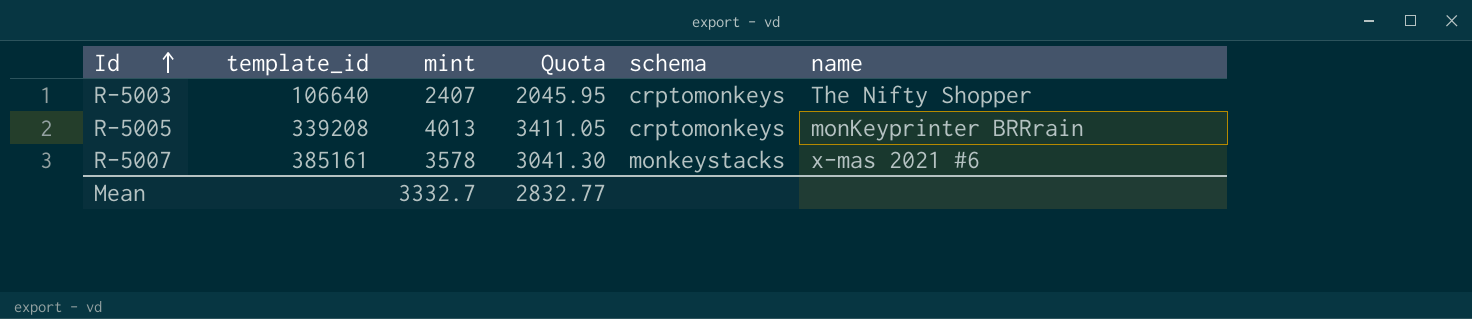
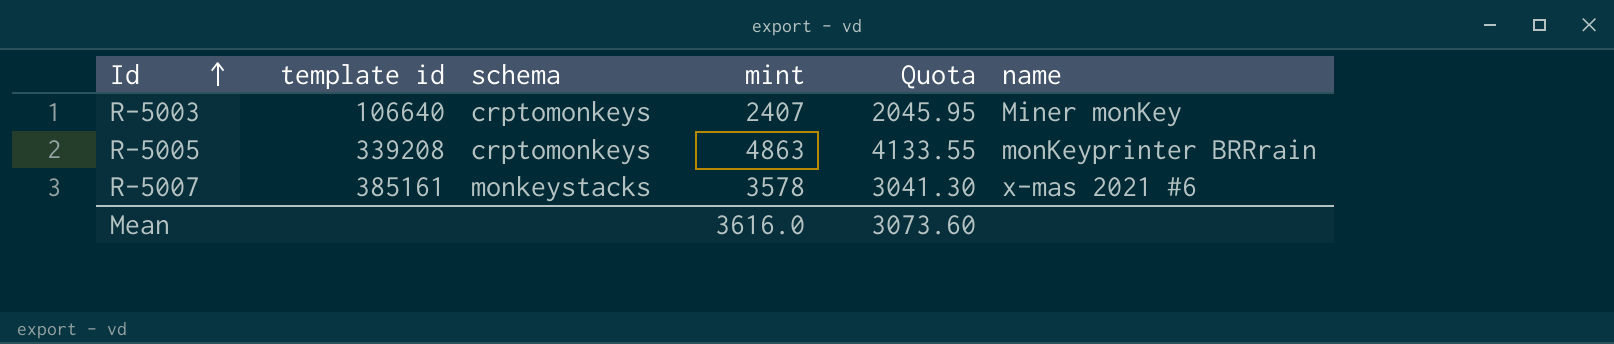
column name: template_id -> template id
column schema | position: 5 -> 3
R-5003 | name: The Nifty Shopper -> Miner monKey
R-5005 | mint: 4013 -> 4863
R-5005 | Quota: 3411.05 -> 4133.55
Mean | mint: 3332.7 -> 3616.0
Mean | Quota: 2832.77 -> 3073.60

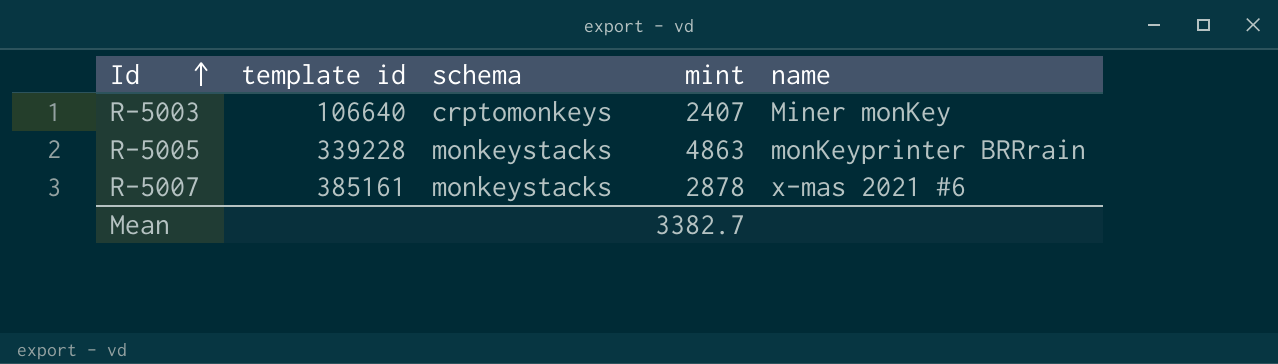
column Quota | formula: [mint] * 0.85 -> none
R-5005 | template id: 339208 -> 339228
R-5005 | schema: crptomonkeys -> monkeystacks
R-5007 | mint: 3578 -> 2878
Mean | mint: 3616.0 -> 3382.7

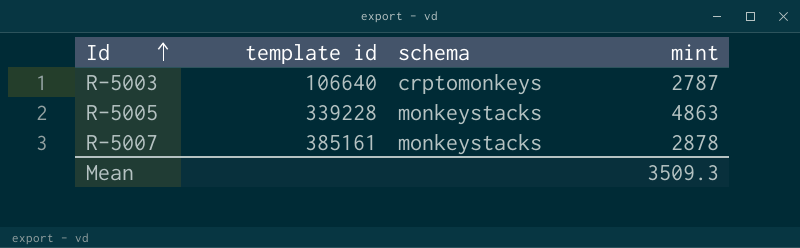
column name | position: 5 -> none
R-5003 | mint: 2407 -> 2787
Mean | mint: 3382.7 -> 3509.3

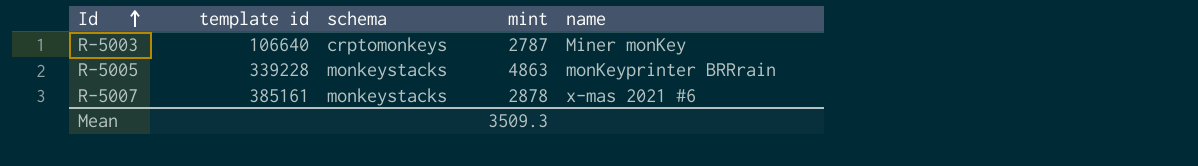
column name | position: none -> 5

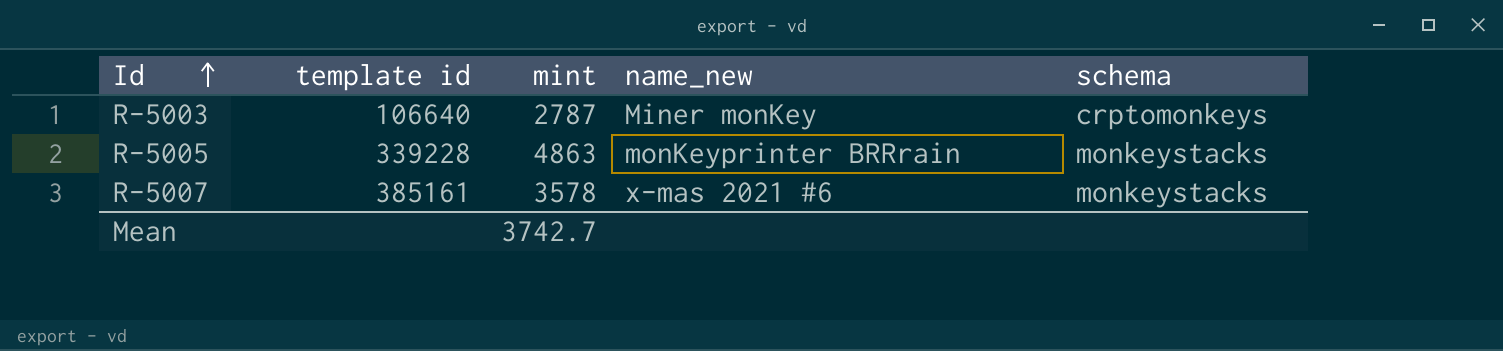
column name: name -> name_new
column schema | position: 3 -> 5
R-5007 | mint: 2878 -> 3578
Mean | mint: 3509.3 -> 3742.7

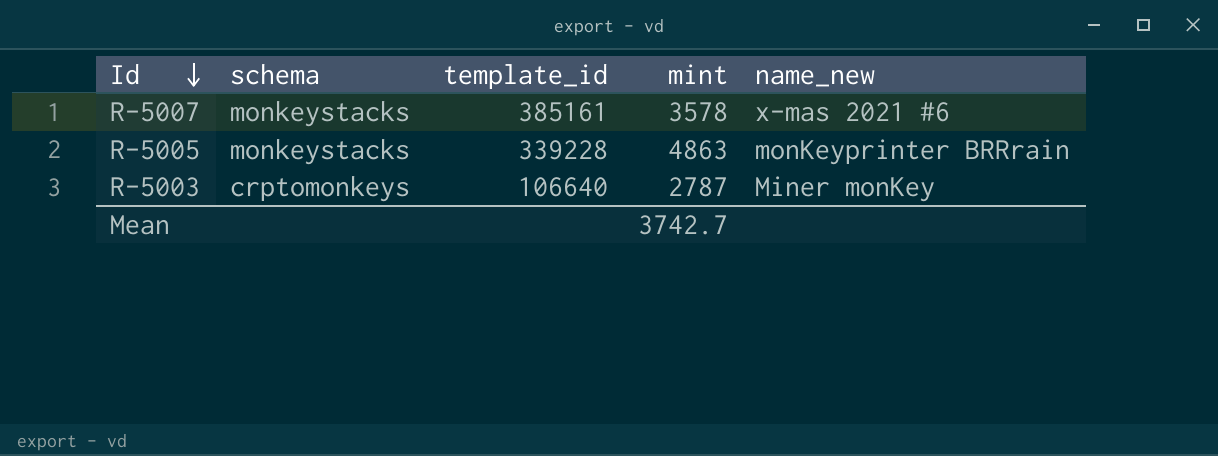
row order: Id ascending -> Id descending
column schema | position: 5 -> 2
column name: template id -> template_id

